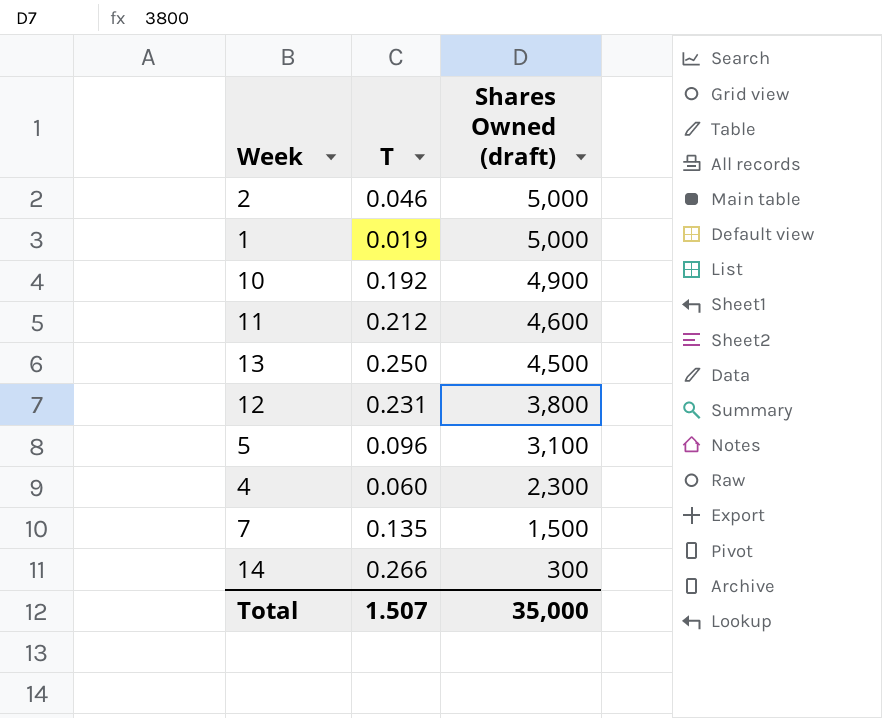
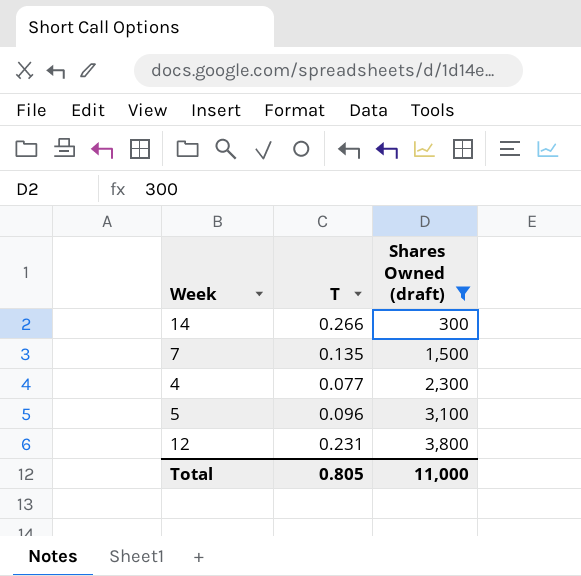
filter: none -> Shares Owned (draft) <= 3,800
row order: Shares Owned (draft) descending -> Shares Owned (draft) ascending
4 | T: 0.060 -> 0.077
Total | T: 1.507 -> 0.805
Total | Shares Owned (draft): 35,000 -> 11,000

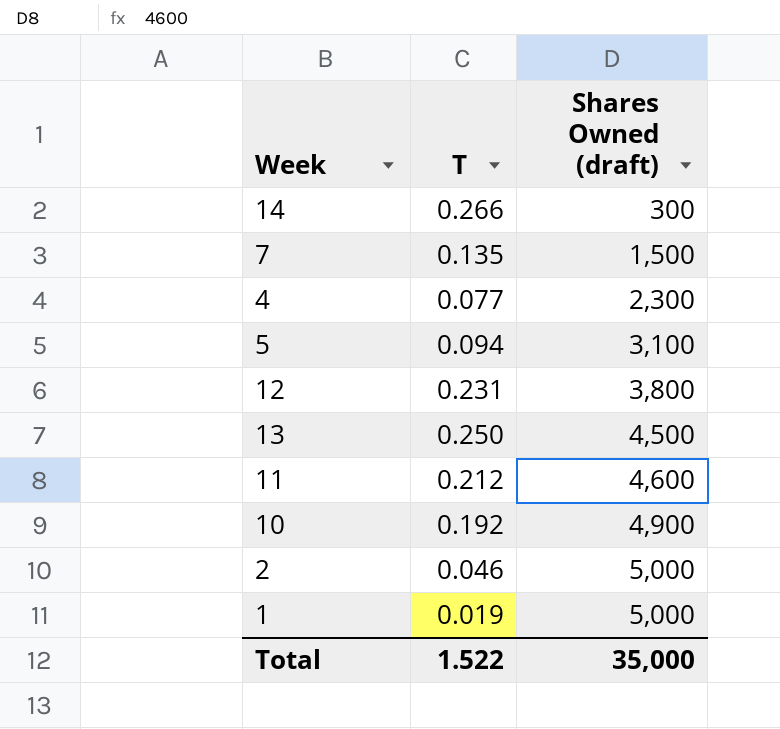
filter: Shares Owned (draft) <= 3,800 -> none
5 | T: 0.096 -> 0.094
Total | T: 0.805 -> 1.522
Total | Shares Owned (draft): 11,000 -> 35,000

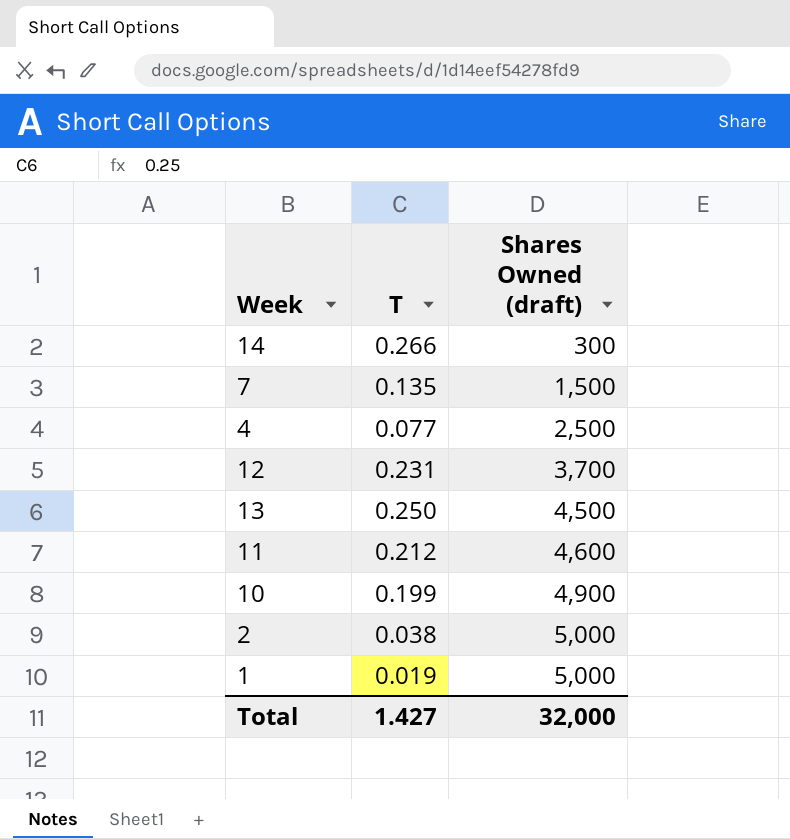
row 5: 0.094 | 3,100 -> none
4 | Shares Owned (draft): 2,300 -> 2,500
12 | Shares Owned (draft): 3,800 -> 3,700
10 | T: 0.192 -> 0.199
2 | T: 0.046 -> 0.038
Total | T: 1.522 -> 1.427
Total | Shares Owned (draft): 35,000 -> 32,000

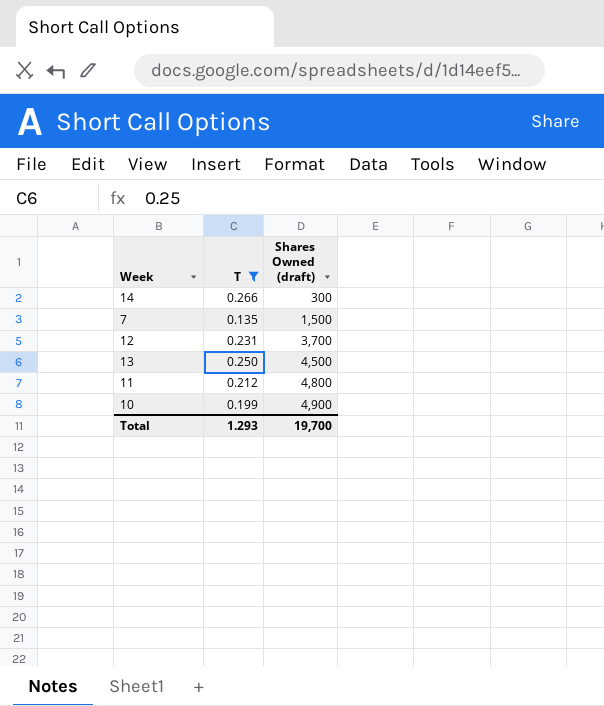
filter: none -> T >= 0.135
11 | Shares Owned (draft): 4,600 -> 4,800
Total | T: 1.427 -> 1.293
Total | Shares Owned (draft): 32,000 -> 19,700

